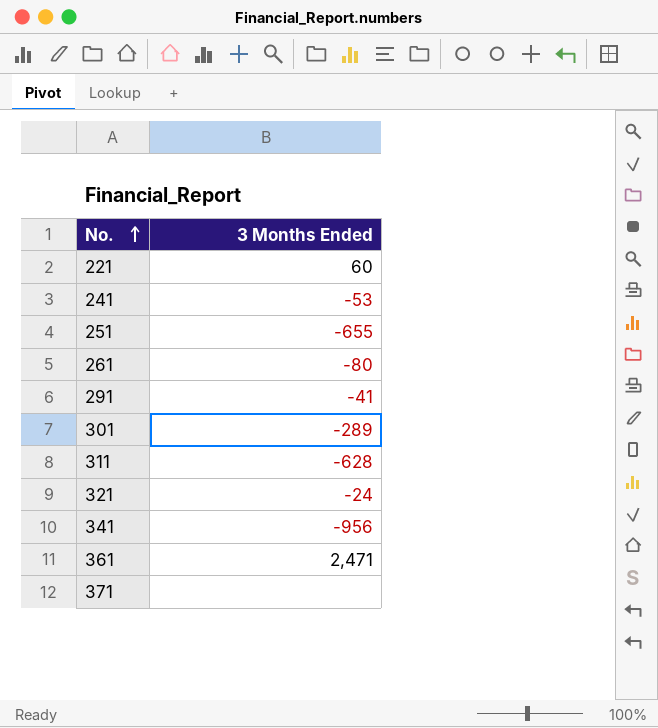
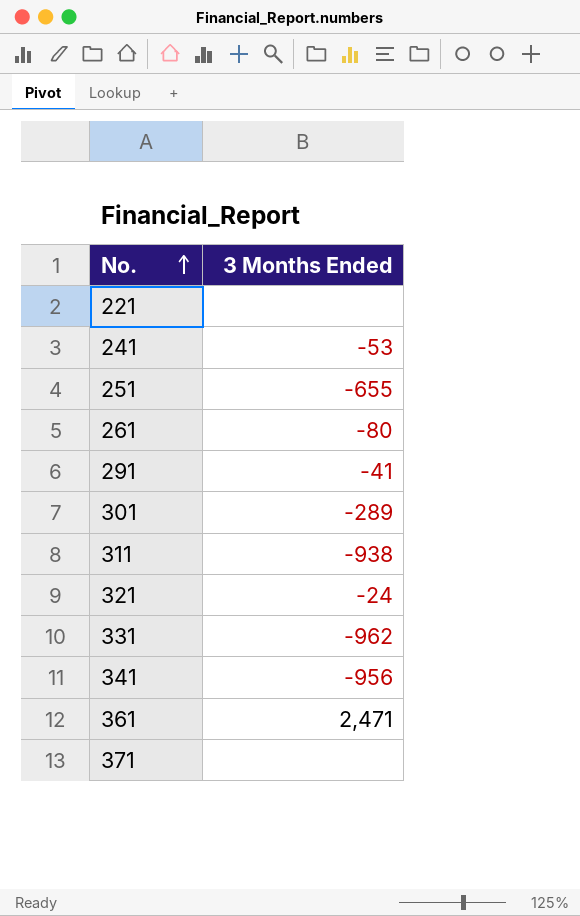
221 | 3 Months Ended: 60 -> none
311 | 3 Months Ended: -628 -> -938
row 331: none -> -962

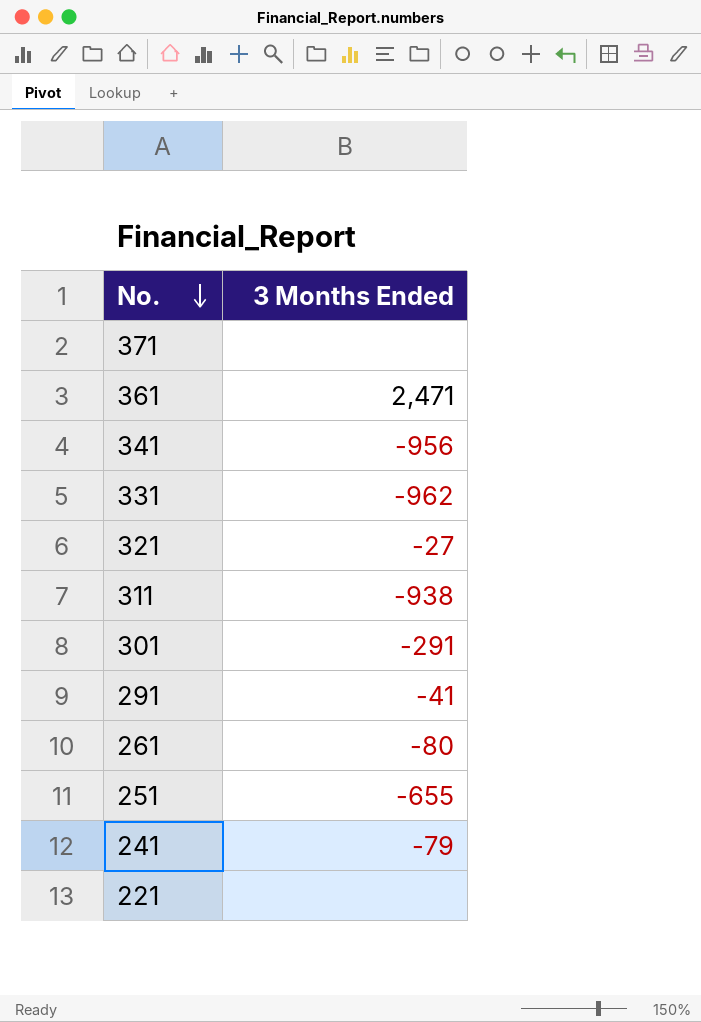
row order: No. ascending -> No. descending
321 | 3 Months Ended: -24 -> -27
301 | 3 Months Ended: -289 -> -291
241 | 3 Months Ended: -53 -> -79

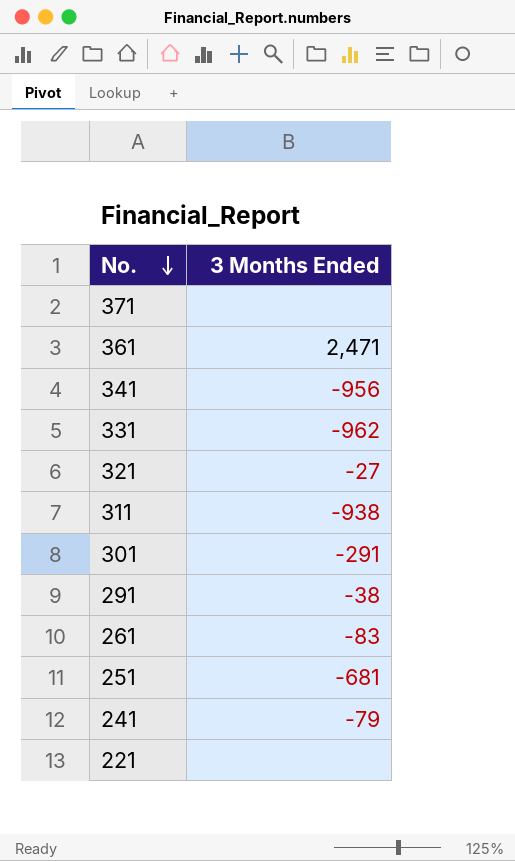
291 | 3 Months Ended: -41 -> -38
261 | 3 Months Ended: -80 -> -83
251 | 3 Months Ended: -655 -> -681

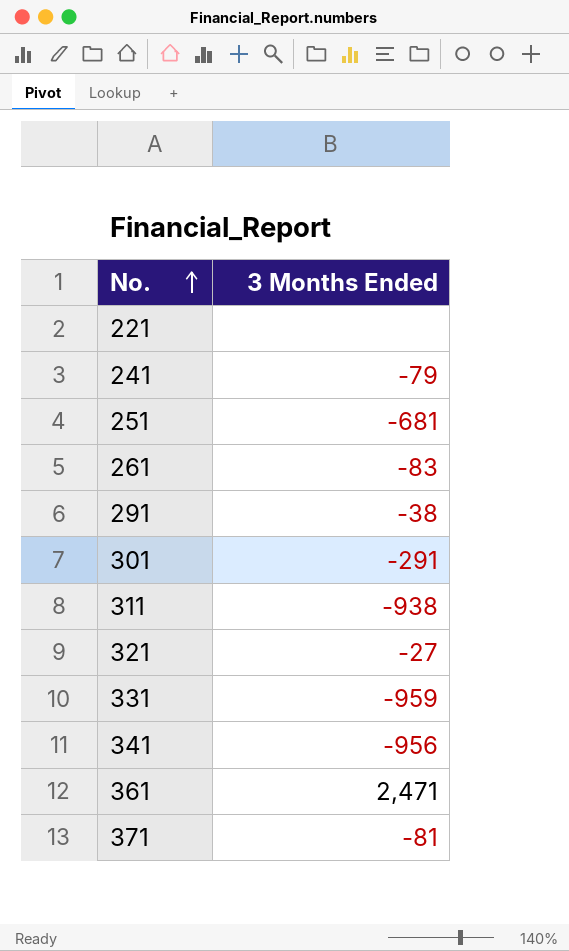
row order: No. descending -> No. ascending
331 | 3 Months Ended: -962 -> -959
371 | 3 Months Ended: none -> -81

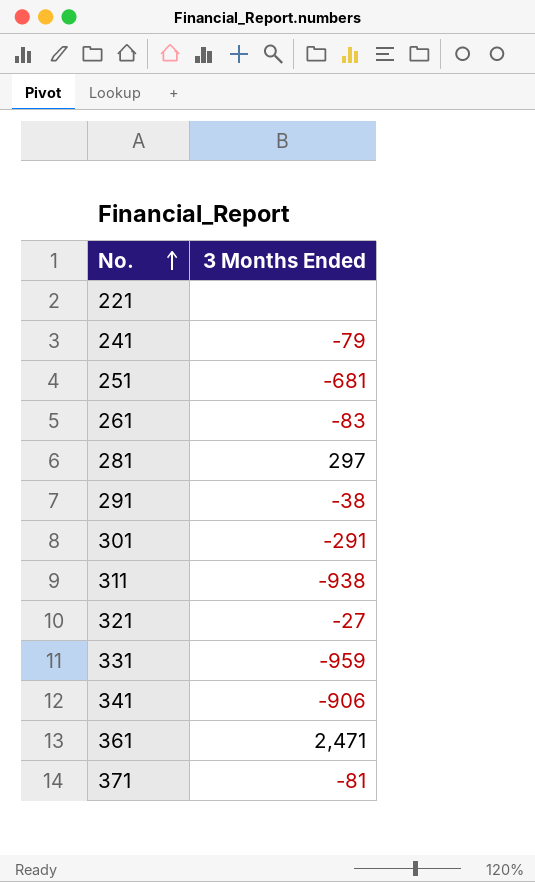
row 281: none -> 297
341 | 3 Months Ended: -956 -> -906

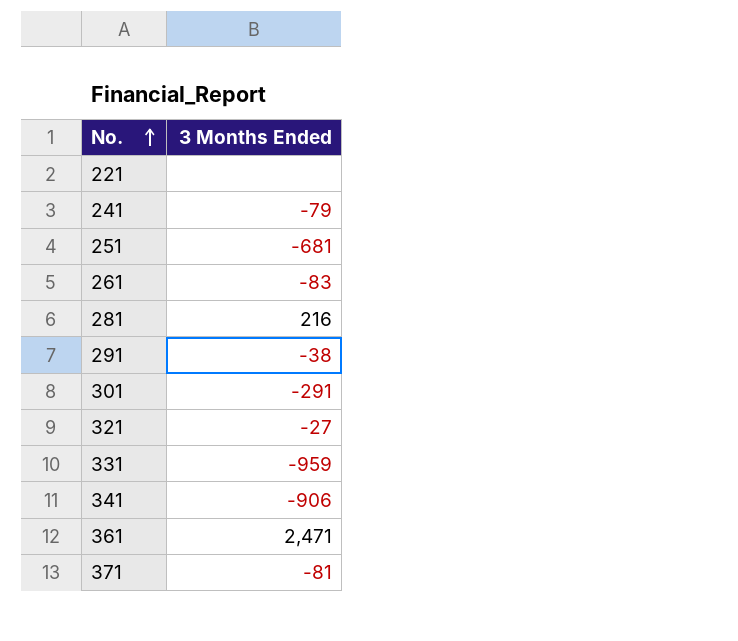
row 311: -938 -> none
281 | 3 Months Ended: 297 -> 216

